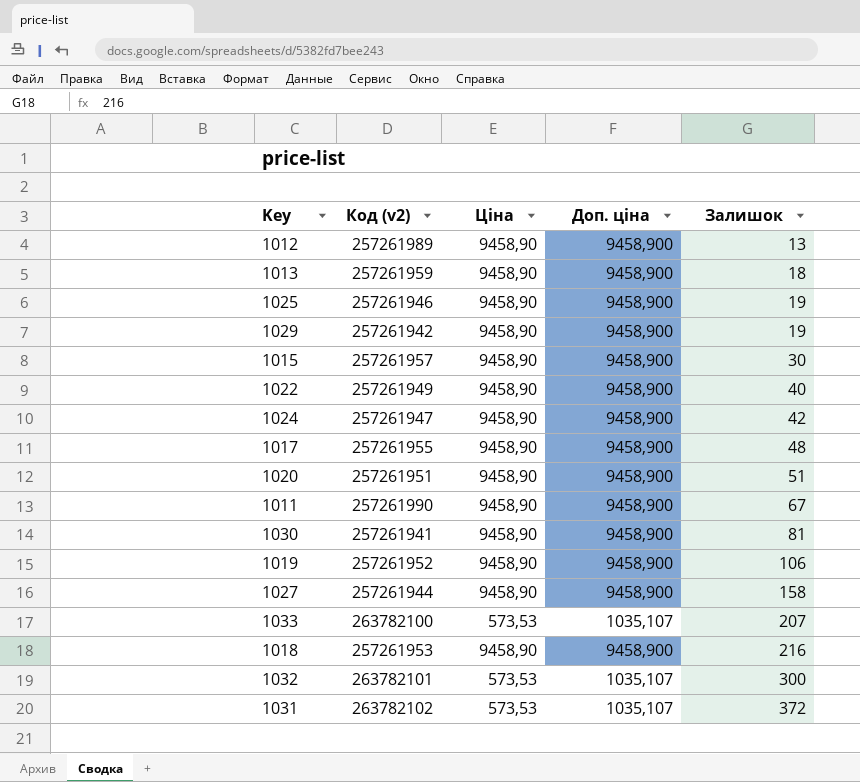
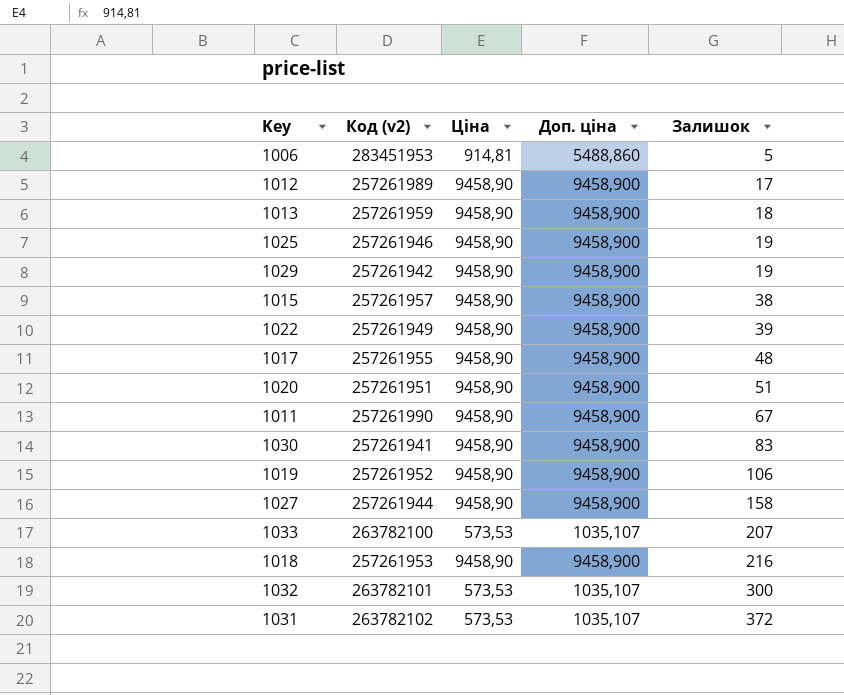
row 1024: 257261947 | 9458,90 | 9458,900 | 42 -> none
row 1006: none -> 283451953 | 914,81 | 5488,860 | 5
1012 | Залишок: 13 -> 17
1015 | Залишок: 30 -> 38
1022 | Залишок: 40 -> 39
1030 | Залишок: 81 -> 83

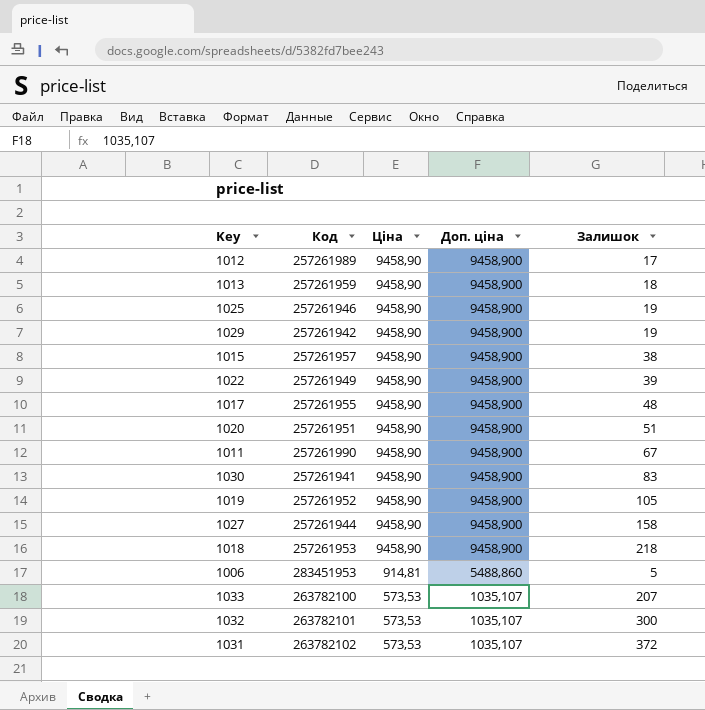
row order: Залишок ascending -> Ціна descending
column name: Код (v2) -> Код
1019 | Залишок: 106 -> 105
1018 | Залишок: 216 -> 218

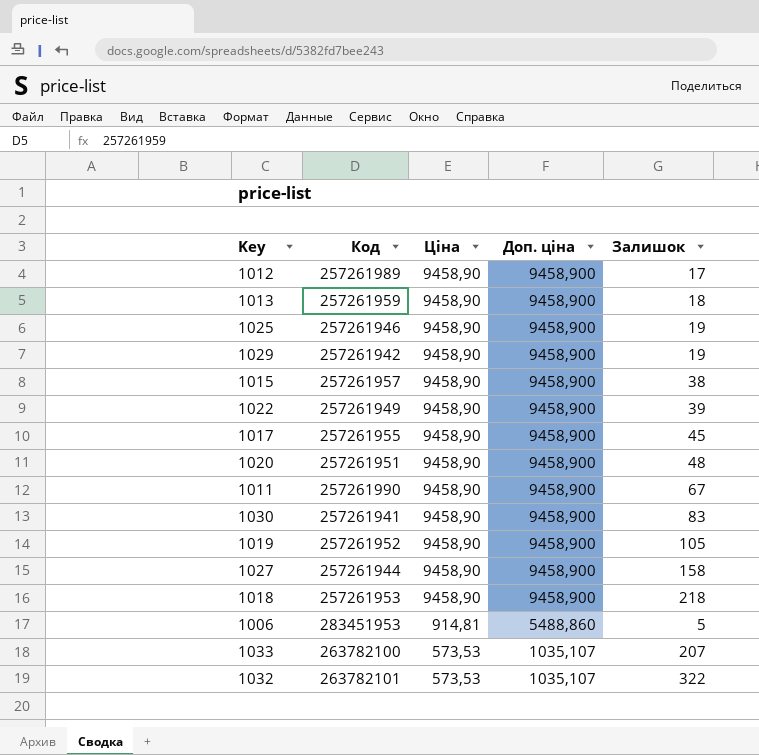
row 1031: 263782102 | 573,53 | 1035,107 | 372 -> none
1017 | Залишок: 48 -> 45
1020 | Залишок: 51 -> 48
1032 | Залишок: 300 -> 322

